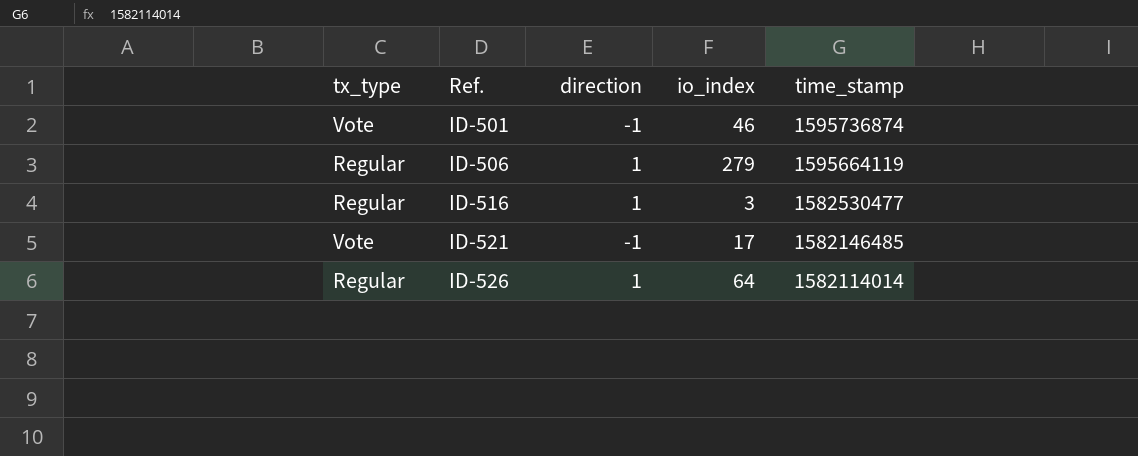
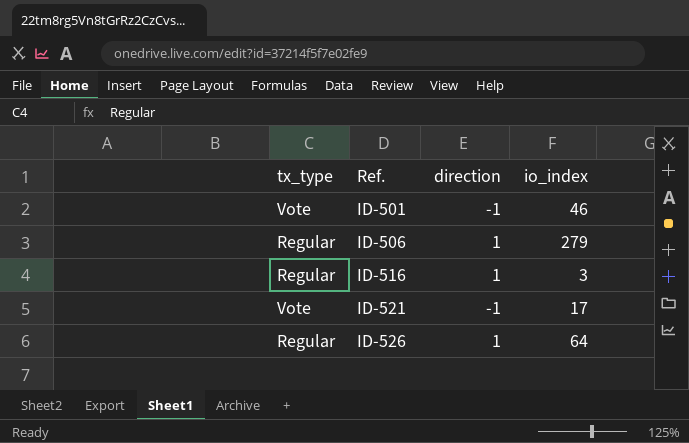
column time_stamp | position: 5 -> none

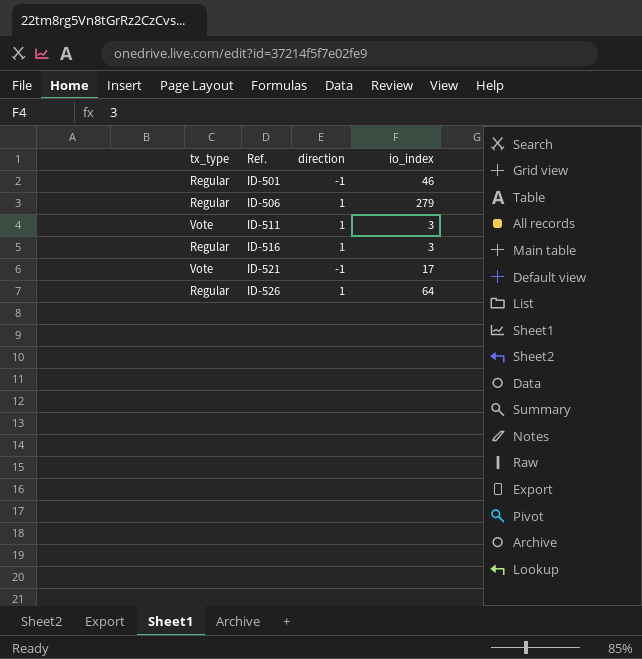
ID-501 | tx_type: Vote -> Regular
row ID-511: none -> Vote | 1 | 3

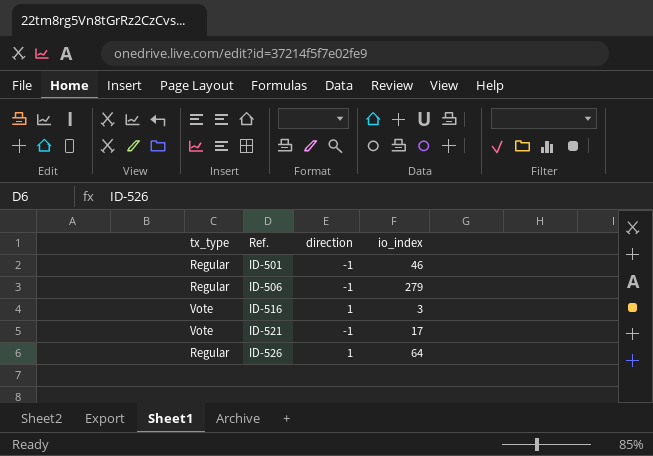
row ID-511: Vote | 1 | 3 -> none
ID-506 | direction: 1 -> -1
ID-516 | tx_type: Regular -> Vote

